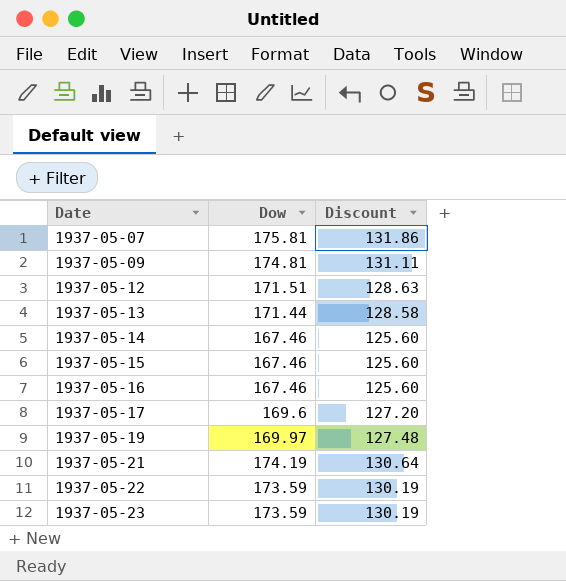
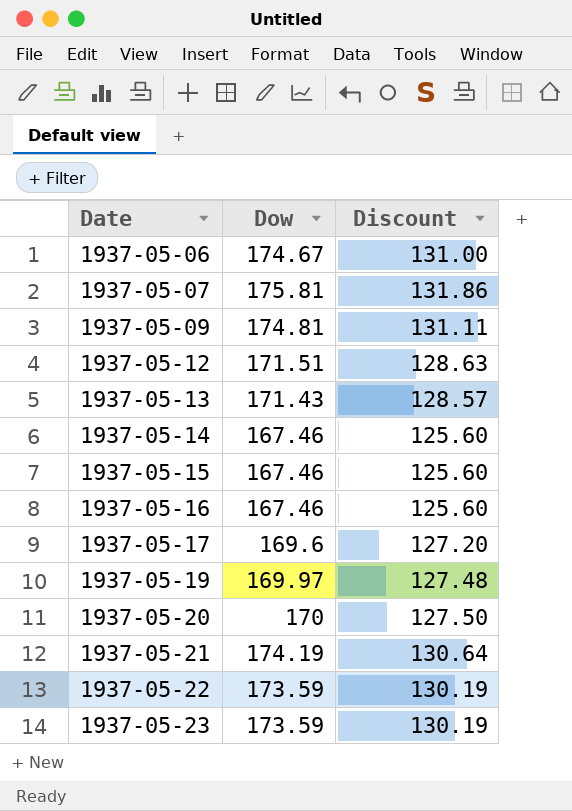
row 1937-05-06: none -> 174.67 | 131.00
1937-05-13 | Dow: 171.44 -> 171.43
1937-05-13 | Discount: 128.58 -> 128.57
row 1937-05-20: none -> 170 | 127.50

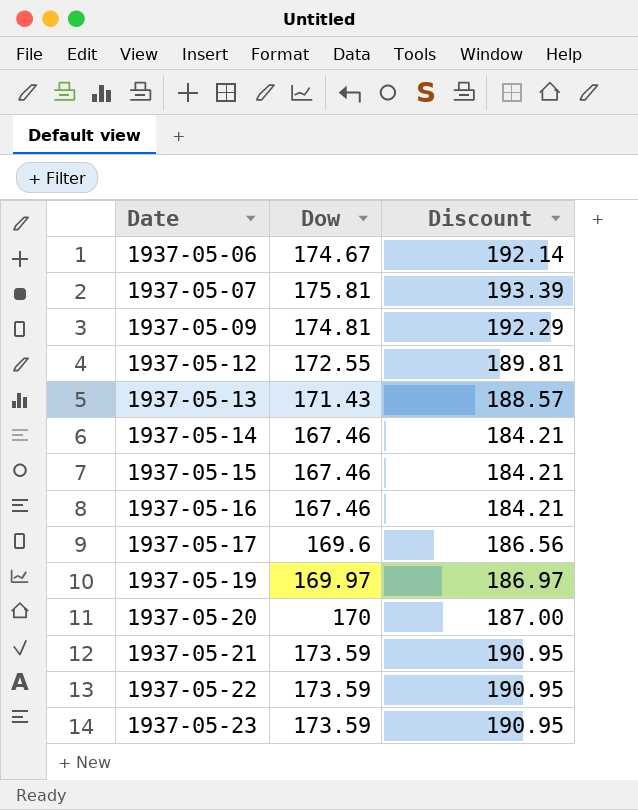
column Discount | formula: [Dow] * 0.75 -> [Dow] * 1.1
1937-05-12 | Dow: 171.51 -> 172.55
1937-05-21 | Dow: 174.19 -> 173.59

